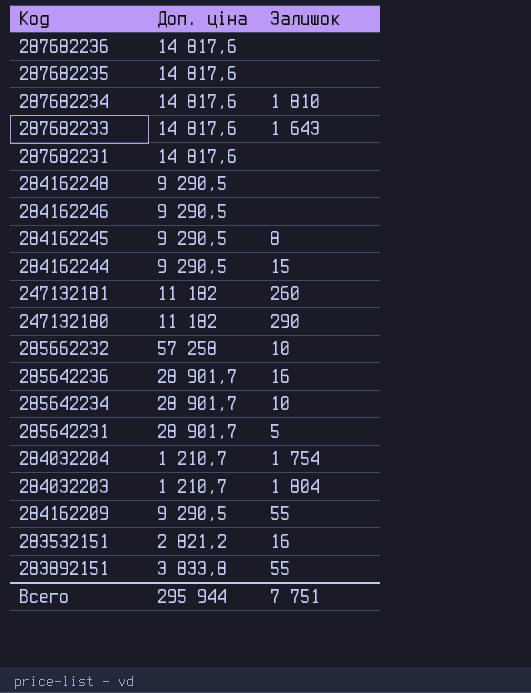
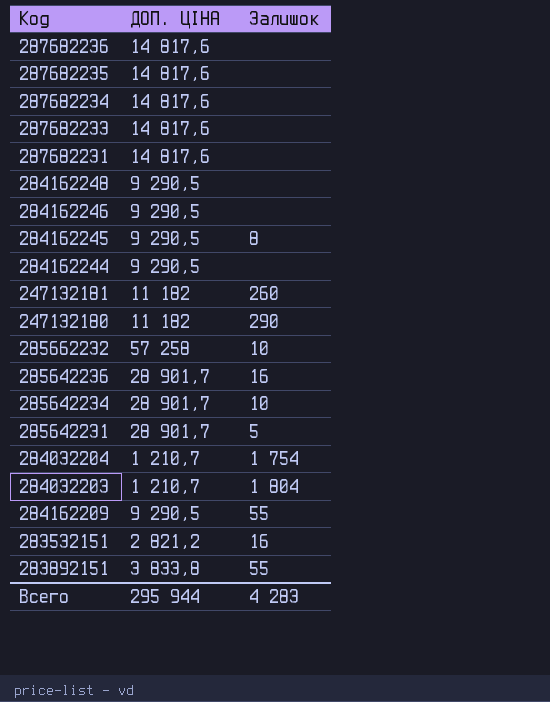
column name: Доп. ціна -> ДОП. ЦІНА
287682234 | Залишок: 1 810 -> none
287682233 | Залишок: 1 643 -> none
284162244 | Залишок: 15 -> none
Всего | Залишок: 7 751 -> 4 283

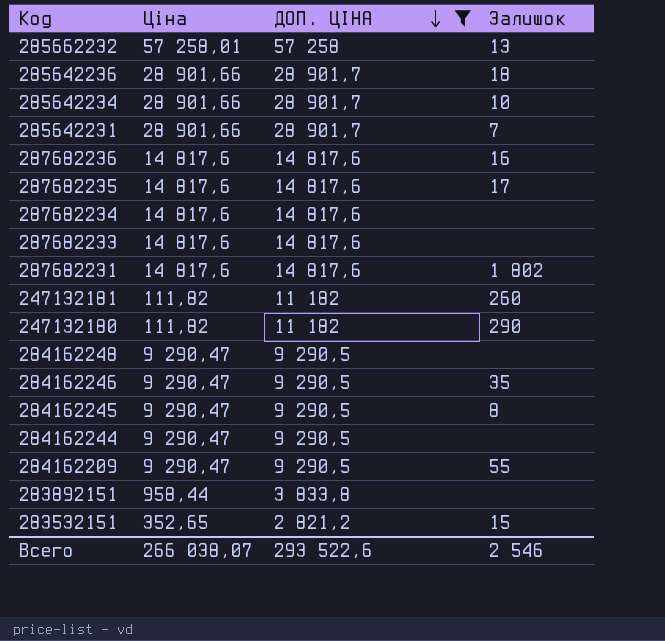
filter: none -> ДОП. ЦІНА != 1 210,7
row order: none -> ДОП. ЦІНА descending
column Ціна | position: none -> 2
285662232 | Залишок: 10 -> 13
285642236 | Залишок: 16 -> 18
285642231 | Залишок: 5 -> 7
287682236 | Залишок: none -> 16
287682235 | Залишок: none -> 17
287682231 | Залишок: none -> 1 802
284162246 | Залишок: none -> 35
283892151 | Залишок: 55 -> none
283532151 | Залишок: 16 -> 15
Всего | ДОП. ЦІНА: 295 944 -> 293 522,6
Всего | Залишок: 4 283 -> 2 546

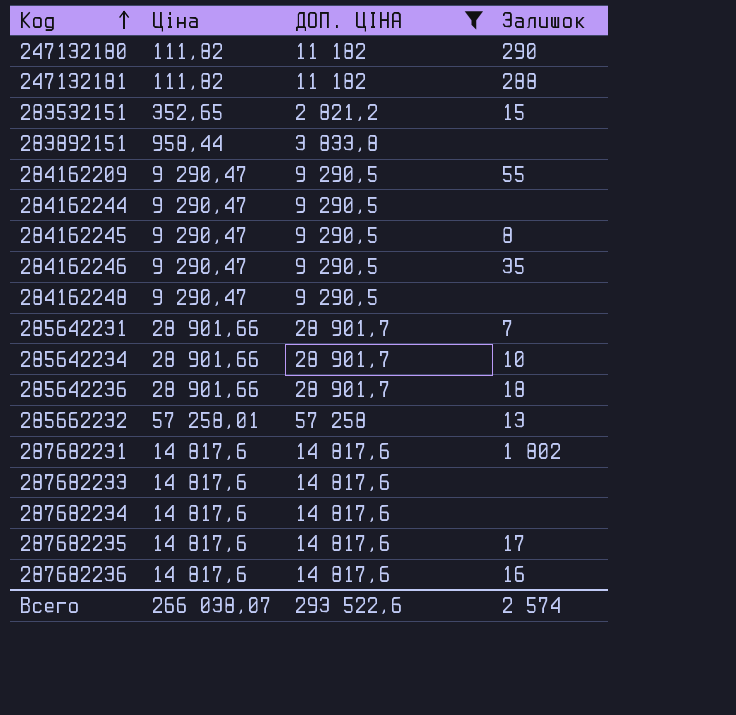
row order: ДОП. ЦІНА descending -> Код ascending
247132181 | Залишок: 260 -> 288
Всего | Залишок: 2 546 -> 2 574

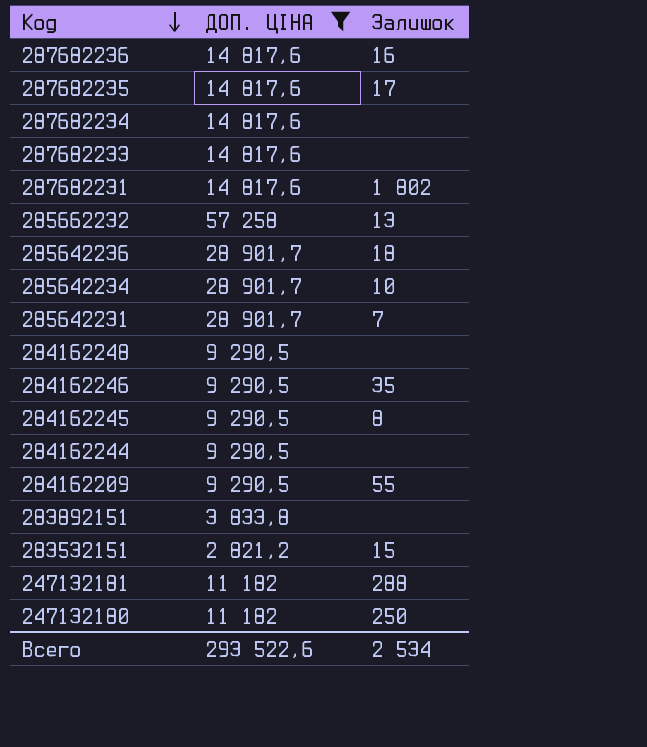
row order: Код ascending -> Код descending
column Ціна | position: 2 -> none
247132180 | Залишок: 290 -> 250
Всего | Залишок: 2 574 -> 2 534

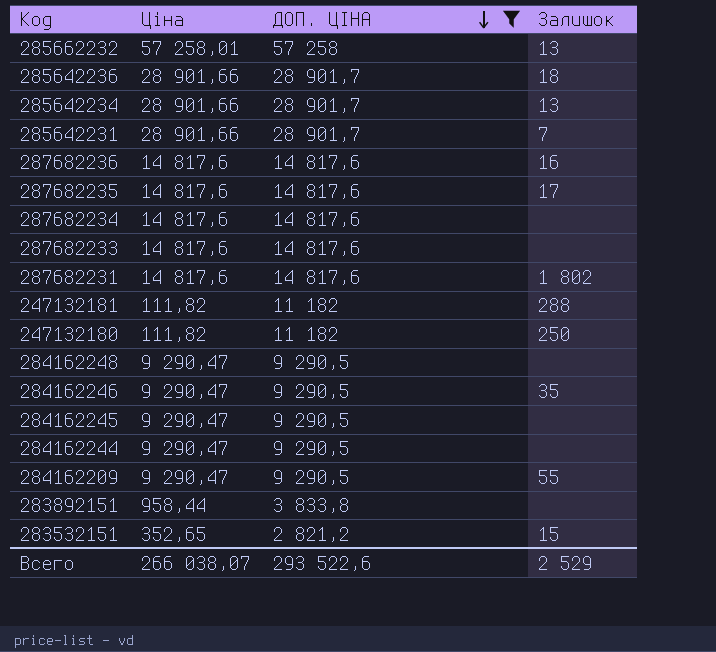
row order: Код descending -> ДОП. ЦІНА descending
column Ціна | position: none -> 2
285642234 | Залишок: 10 -> 13
284162245 | Залишок: 8 -> none
Всего | Залишок: 2 534 -> 2 529

